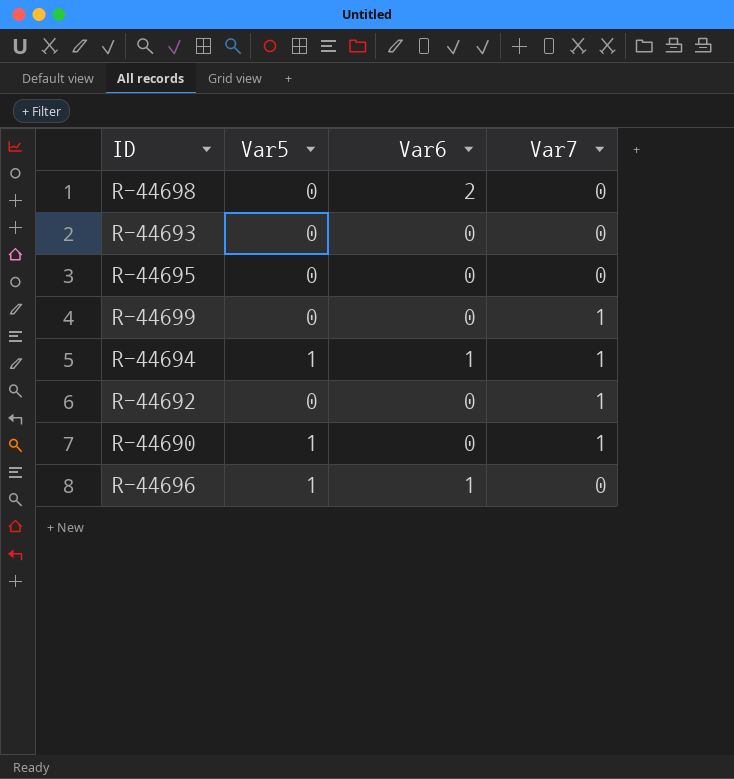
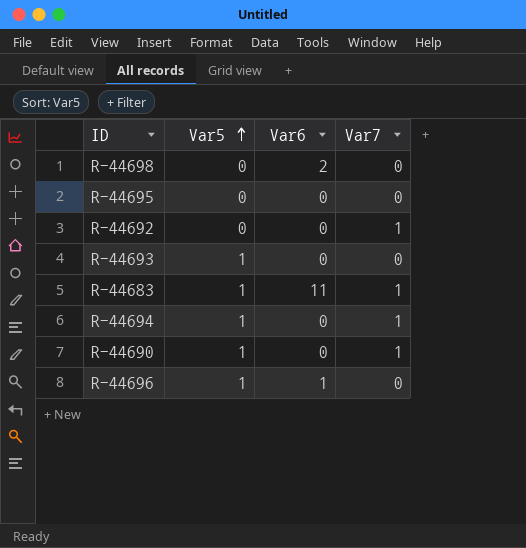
row order: none -> Var5 ascending
row R-44699: 0 | 0 | 1 -> none
R-44693 | Var5: 0 -> 1
row R-44683: none -> 1 | 11 | 1
R-44694 | Var6: 1 -> 0

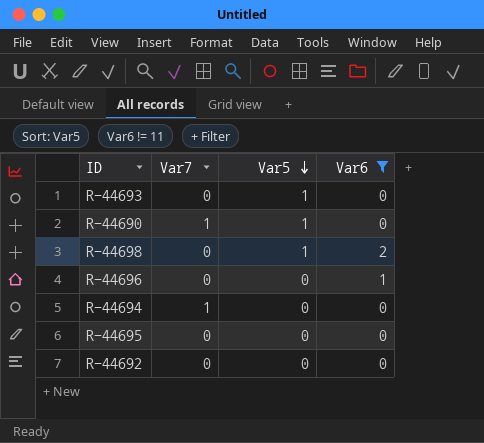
filter: none -> Var6 != 11
row order: Var5 ascending -> Var5 descending
column Var7 | position: 4 -> 2
R-44698 | Var5: 0 -> 1
R-44696 | Var5: 1 -> 0
R-44694 | Var5: 1 -> 0
R-44692 | Var7: 1 -> 0

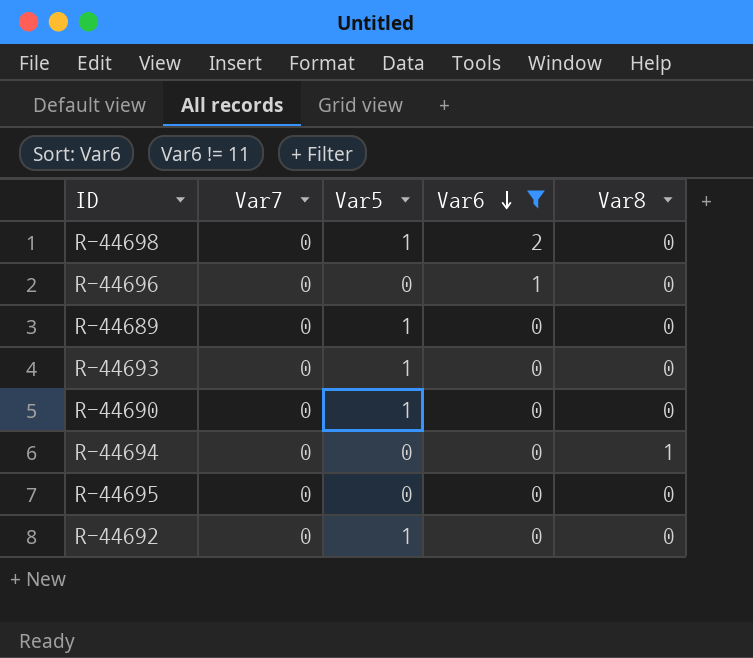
row order: Var5 descending -> Var6 descending
column Var8 | position: none -> 5
row R-44689: none -> 0 | 1 | 0 | 0
R-44690 | Var7: 1 -> 0
R-44694 | Var7: 1 -> 0
R-44692 | Var5: 0 -> 1

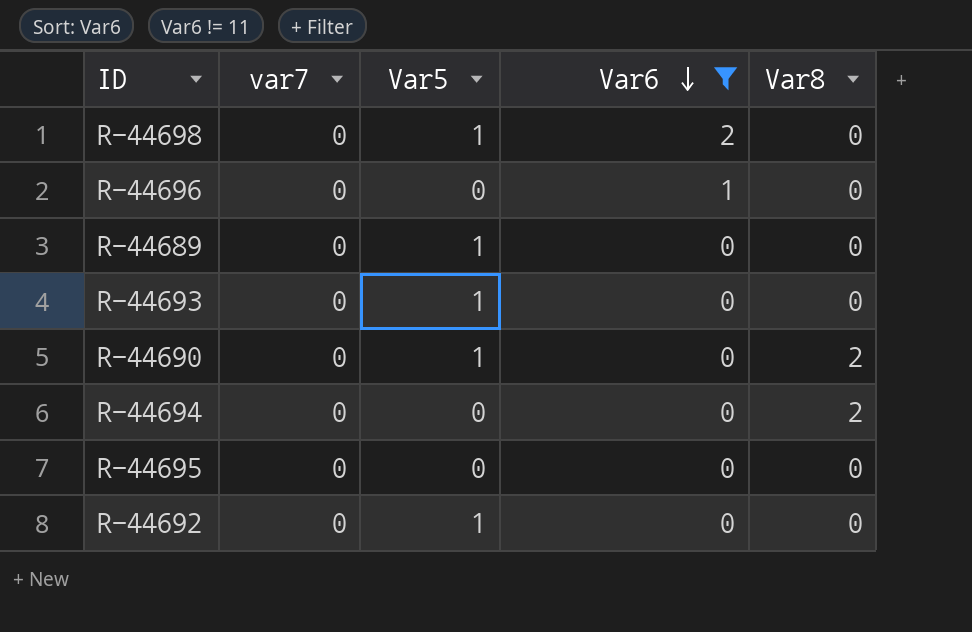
column name: Var7 -> var7
R-44690 | Var8: 0 -> 2
R-44694 | Var8: 1 -> 2

